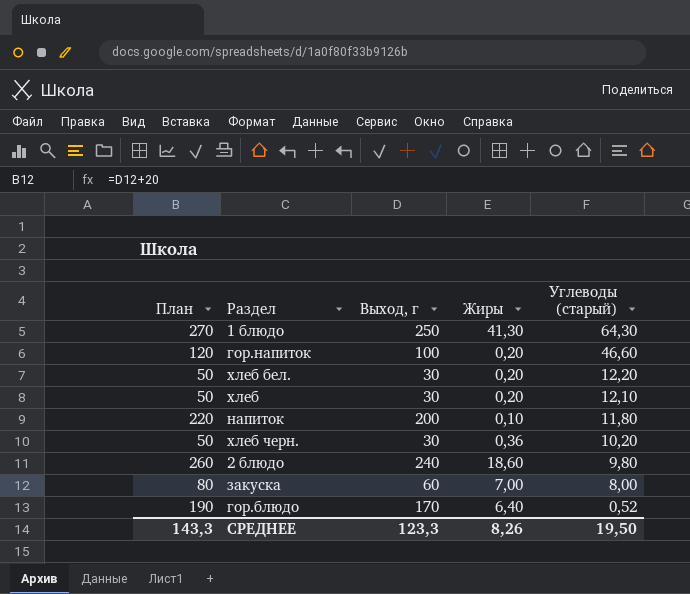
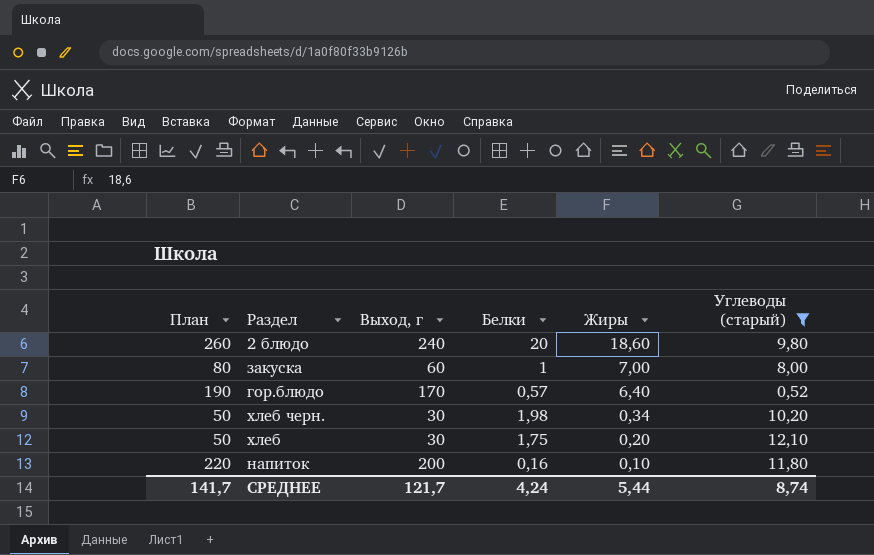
filter: none -> Углеводы (старый) <= 12,10
row order: Углеводы (старый) descending -> Жиры descending
column Белки | position: none -> 4
хлеб черн. | Жиры: 0,36 -> 0,34
СРЕДНЕЕ | План: 143,3 -> 141,7
СРЕДНЕЕ | Выход, г: 123,3 -> 121,7
СРЕДНЕЕ | Жиры: 8,26 -> 5,44
СРЕДНЕЕ | Углеводы (старый): 19,50 -> 8,74

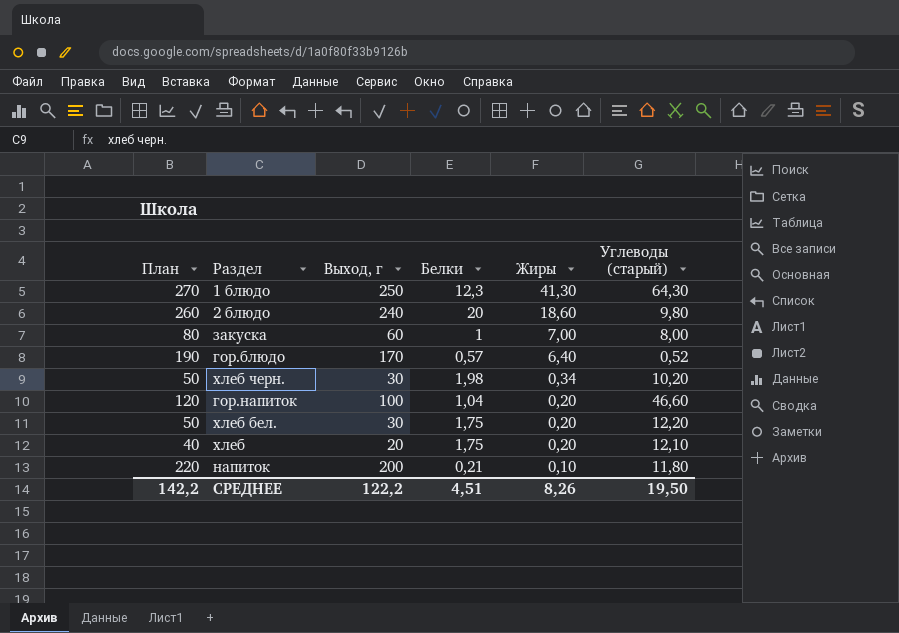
filter: Углеводы (старый) <= 12,10 -> none
хлеб | План: 50 -> 40
хлеб | Выход, г: 30 -> 20
напиток | Белки: 0,16 -> 0,21
СРЕДНЕЕ | План: 141,7 -> 142,2
СРЕДНЕЕ | Выход, г: 121,7 -> 122,2
СРЕДНЕЕ | Белки: 4,24 -> 4,51
СРЕДНЕЕ | Жиры: 5,44 -> 8,26
СРЕДНЕЕ | Углеводы (старый): 8,74 -> 19,50

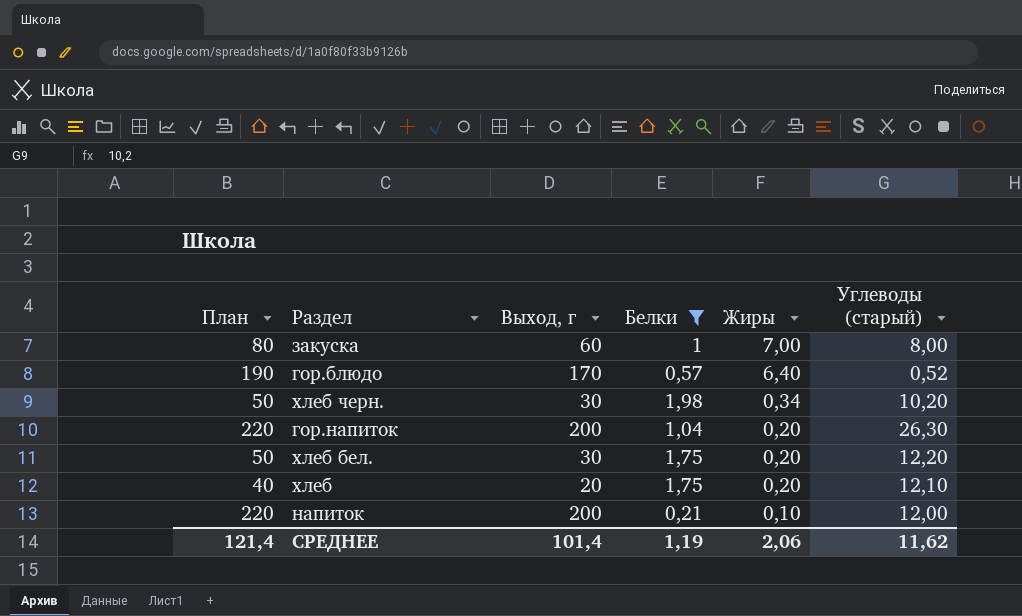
filter: none -> Белки <= 1,98
гор.напиток | План: 120 -> 220
гор.напиток | Выход, г: 100 -> 200
гор.напиток | Углеводы (старый): 46,60 -> 26,30
напиток | Углеводы (старый): 11,80 -> 12,00
СРЕДНЕЕ | План: 142,2 -> 121,4
СРЕДНЕЕ | Выход, г: 122,2 -> 101,4
СРЕДНЕЕ | Белки: 4,51 -> 1,19
СРЕДНЕЕ | Жиры: 8,26 -> 2,06
СРЕДНЕЕ | Углеводы (старый): 19,50 -> 11,62

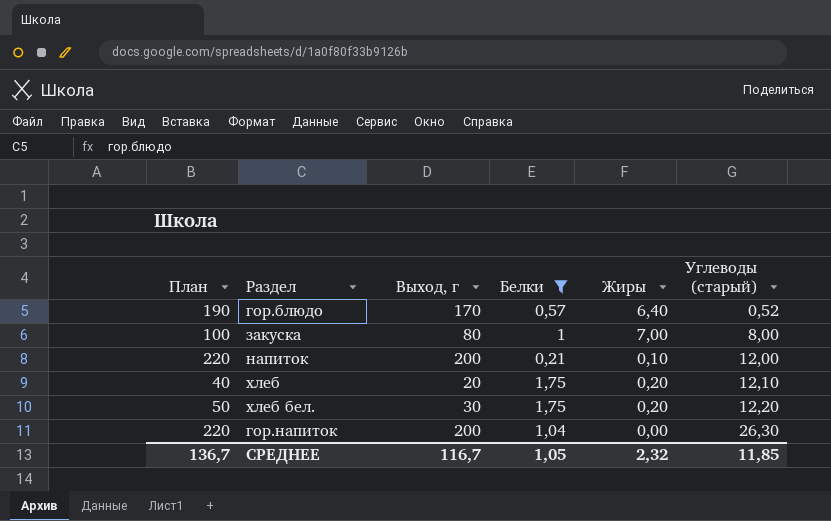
row order: Жиры descending -> Углеводы (старый) ascending
row хлеб черн.: 50 | 30 | 1,98 | 0,34 | 10,20 -> none
закуска | План: 80 -> 100
закуска | Выход, г: 60 -> 80
гор.напиток | Жиры: 0,20 -> 0,00
СРЕДНЕЕ | План: 121,4 -> 136,7
СРЕДНЕЕ | Выход, г: 101,4 -> 116,7
СРЕДНЕЕ | Белки: 1,19 -> 1,05
СРЕДНЕЕ | Жиры: 2,06 -> 2,32
СРЕДНЕЕ | Углеводы (старый): 11,62 -> 11,85

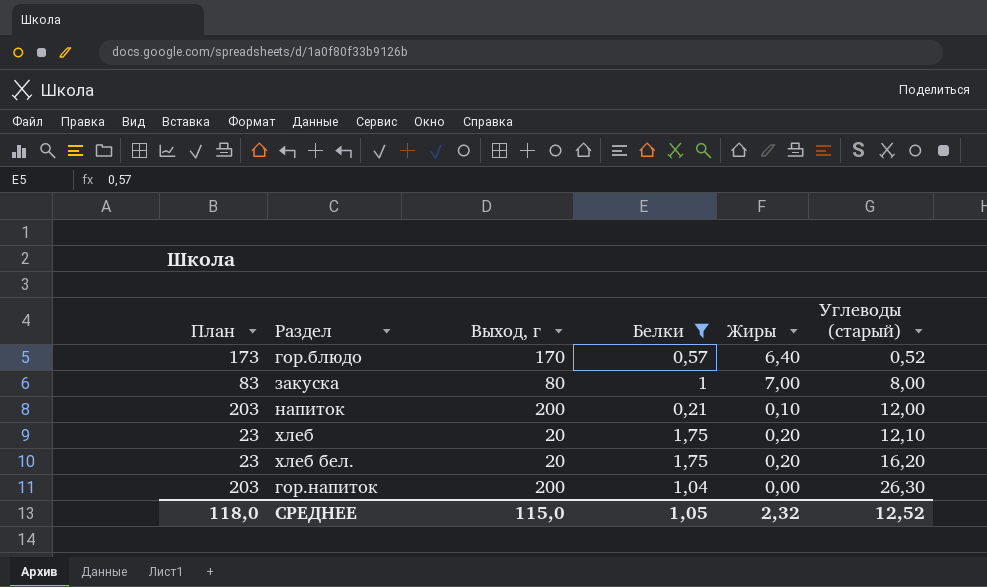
column План | formula: [Выход, г] + 20 -> [Выход, г] + 3
хлеб бел. | Выход, г: 30 -> 20
хлеб бел. | Углеводы (старый): 12,20 -> 16,20
СРЕДНЕЕ | План: 136,7 -> 118,0
СРЕДНЕЕ | Выход, г: 116,7 -> 115,0
СРЕДНЕЕ | Углеводы (старый): 11,85 -> 12,52

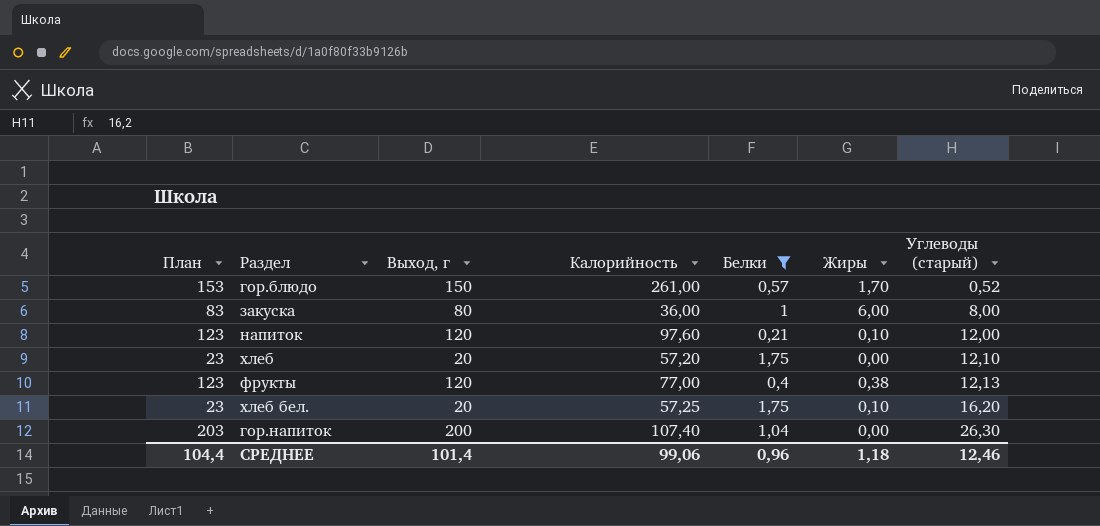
column Калорийность | position: none -> 4
гор.блюдо | План: 173 -> 153
гор.блюдо | Выход, г: 170 -> 150
гор.блюдо | Жиры: 6,40 -> 1,70
закуска | Жиры: 7,00 -> 6,00
напиток | План: 203 -> 123
напиток | Выход, г: 200 -> 120
хлеб | Жиры: 0,20 -> 0,00
row фрукты: none -> 123 | 120 | 77,00 | 0,4 | 0,38 | 12,13
хлеб бел. | Жиры: 0,20 -> 0,10
СРЕДНЕЕ | План: 118,0 -> 104,4
СРЕДНЕЕ | Выход, г: 115,0 -> 101,4
СРЕДНЕЕ | Белки: 1,05 -> 0,96
СРЕДНЕЕ | Жиры: 2,32 -> 1,18
СРЕДНЕЕ | Углеводы (старый): 12,52 -> 12,46

